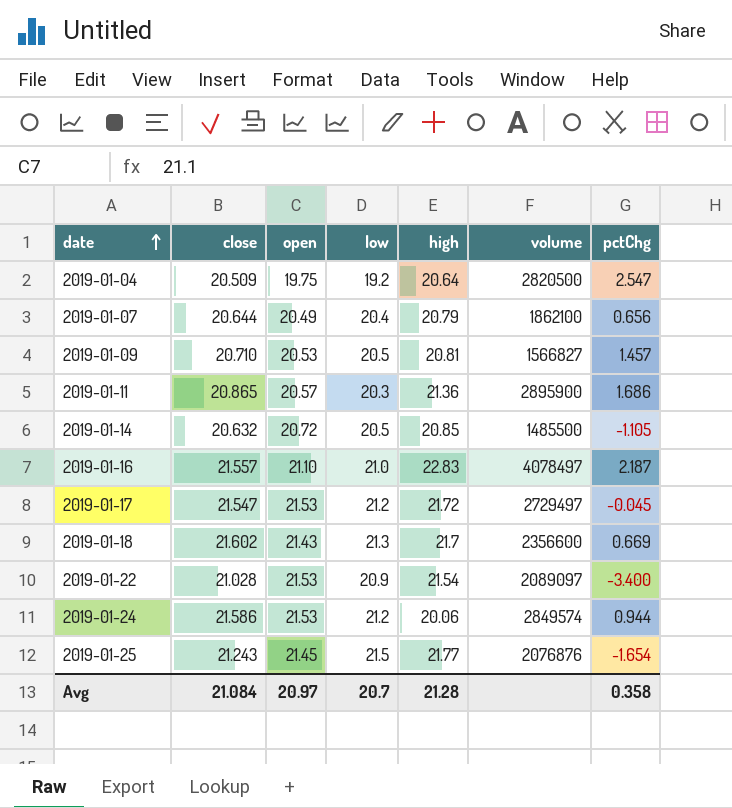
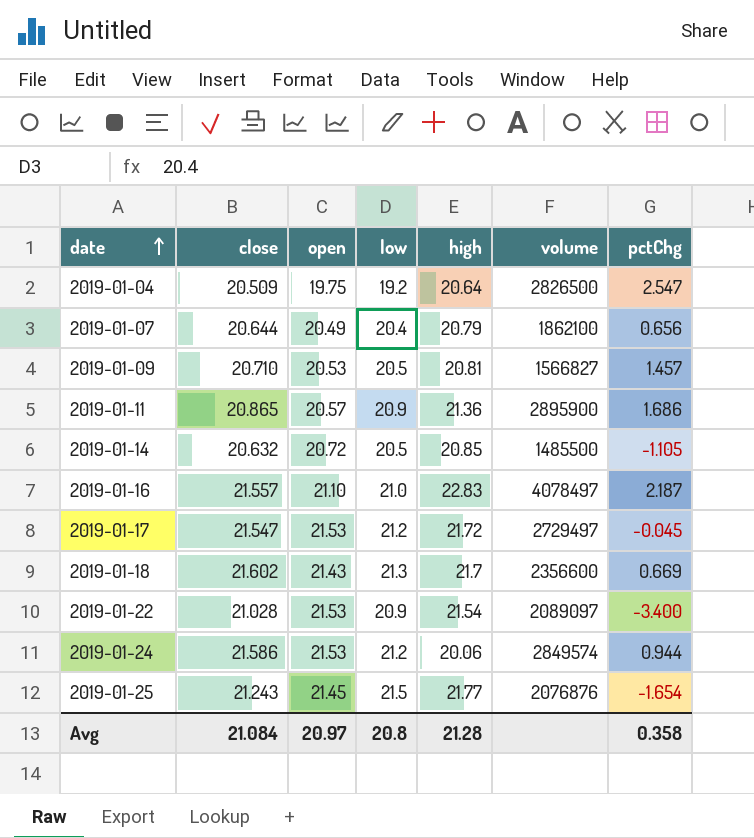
2019-01-04 | volume: 2820500 -> 2826500
2019-01-11 | low: 20.3 -> 20.9
Avg | low: 20.7 -> 20.8

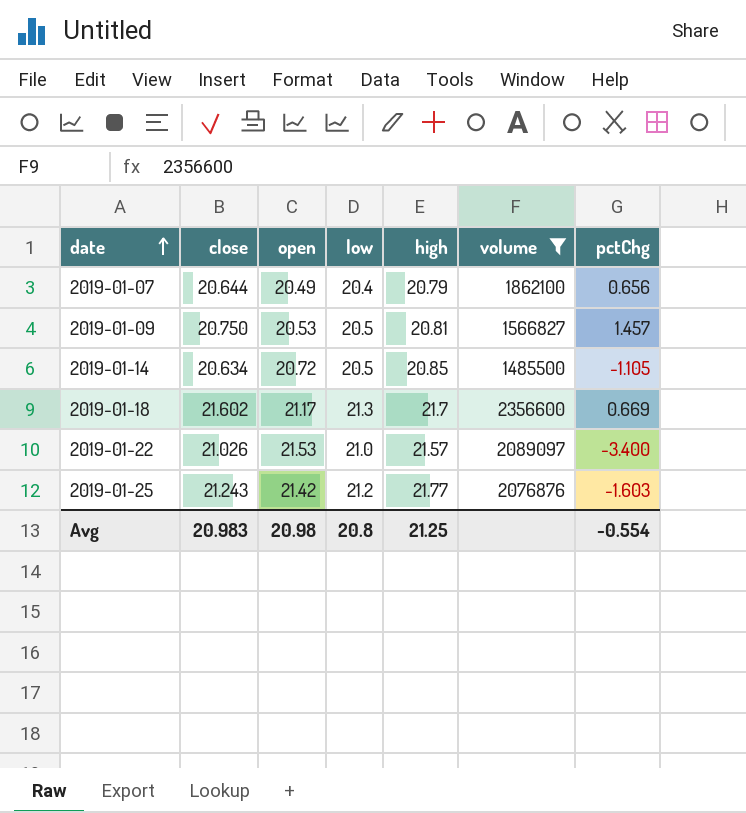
filter: none -> volume <= 2356600
2019-01-09 | close: 20.710 -> 20.750
2019-01-14 | close: 20.632 -> 20.634
2019-01-18 | open: 21.43 -> 21.17
2019-01-22 | close: 21.028 -> 21.026
2019-01-22 | low: 20.9 -> 21.0
2019-01-22 | high: 21.54 -> 21.57
2019-01-25 | open: 21.45 -> 21.42
2019-01-25 | low: 21.5 -> 21.2
2019-01-25 | pctChg: -1.654 -> -1.603
Avg | close: 21.084 -> 20.983
Avg | open: 20.97 -> 20.98
Avg | high: 21.28 -> 21.25
Avg | pctChg: 0.358 -> -0.554

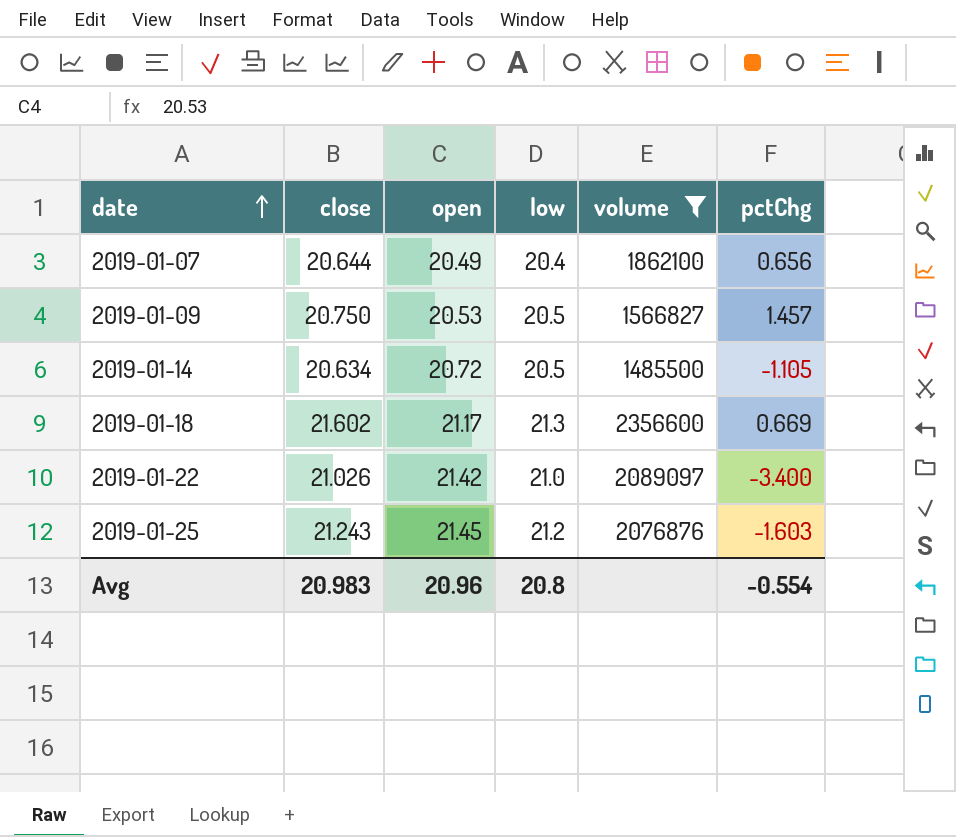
column high | position: 5 -> none
2019-01-22 | open: 21.53 -> 21.42
2019-01-25 | open: 21.42 -> 21.45
Avg | open: 20.98 -> 20.96

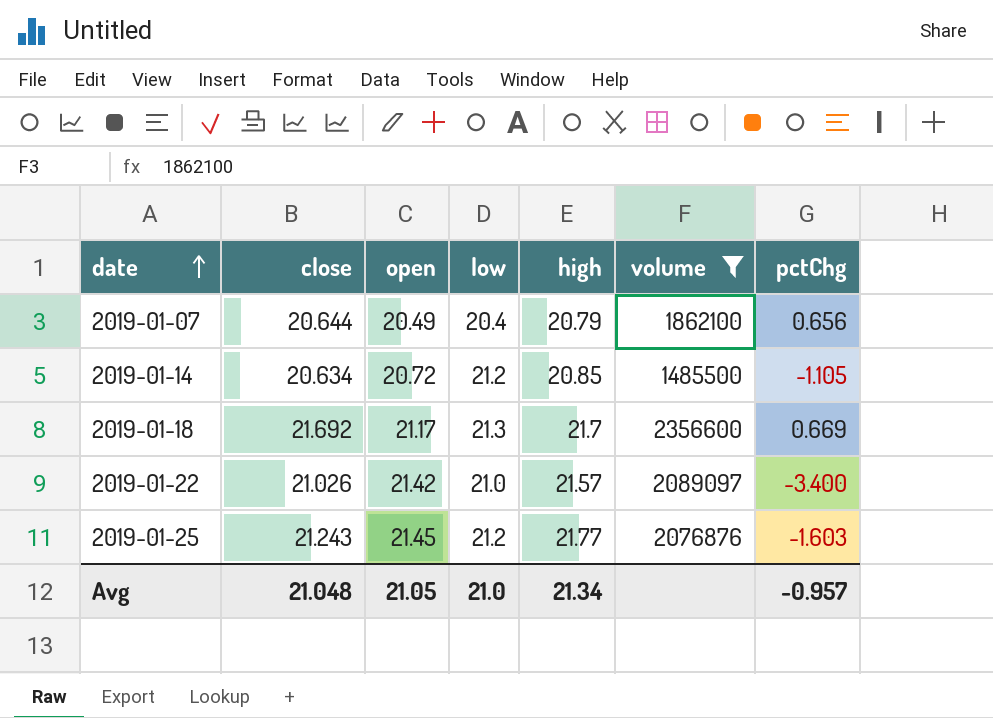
column high | position: none -> 5
row 2019-01-09: 20.750 | 20.53 | 20.5 | 1566827 | 1.457 -> none
2019-01-14 | low: 20.5 -> 21.2
2019-01-18 | close: 21.602 -> 21.692
Avg | close: 20.983 -> 21.048
Avg | open: 20.96 -> 21.05
Avg | low: 20.8 -> 21.0
Avg | pctChg: -0.554 -> -0.957

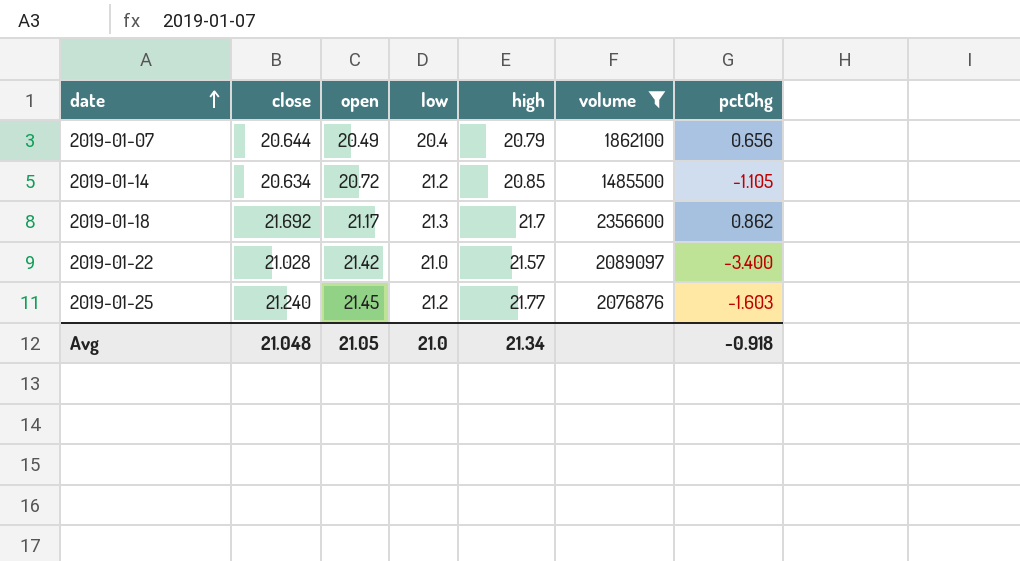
2019-01-18 | pctChg: 0.669 -> 0.862
2019-01-22 | close: 21.026 -> 21.028
2019-01-25 | close: 21.243 -> 21.240
Avg | pctChg: -0.957 -> -0.918

